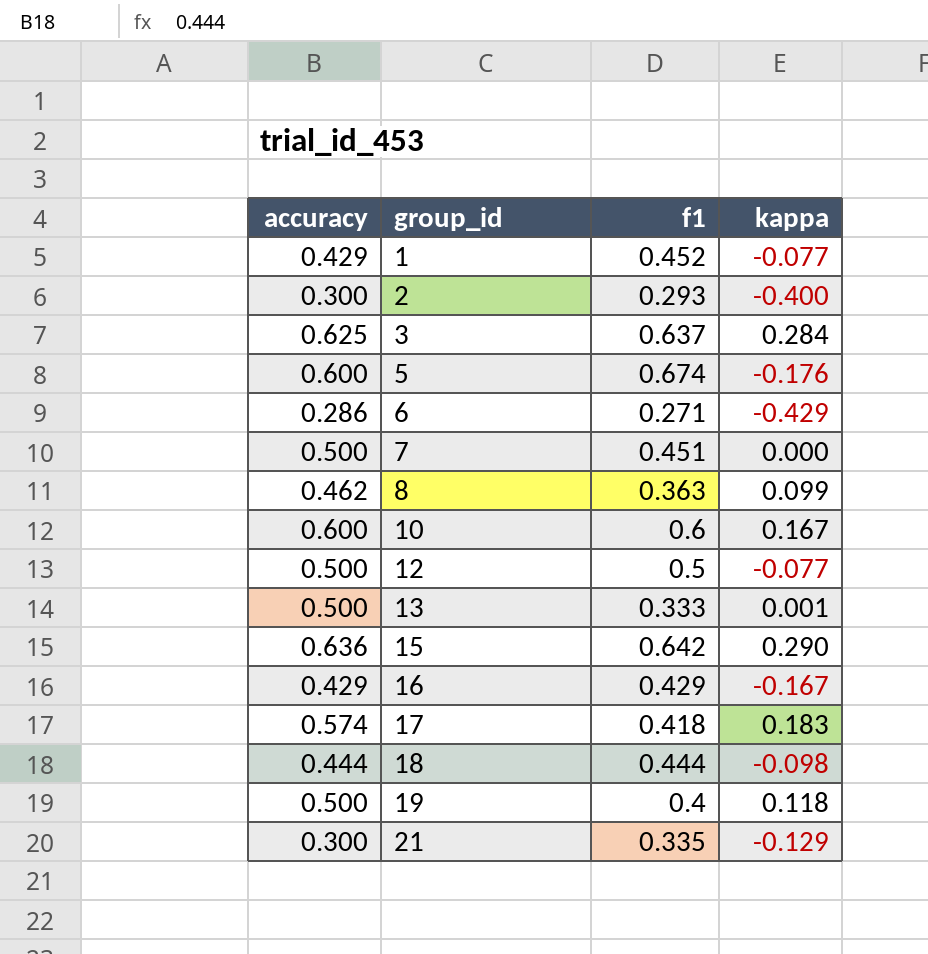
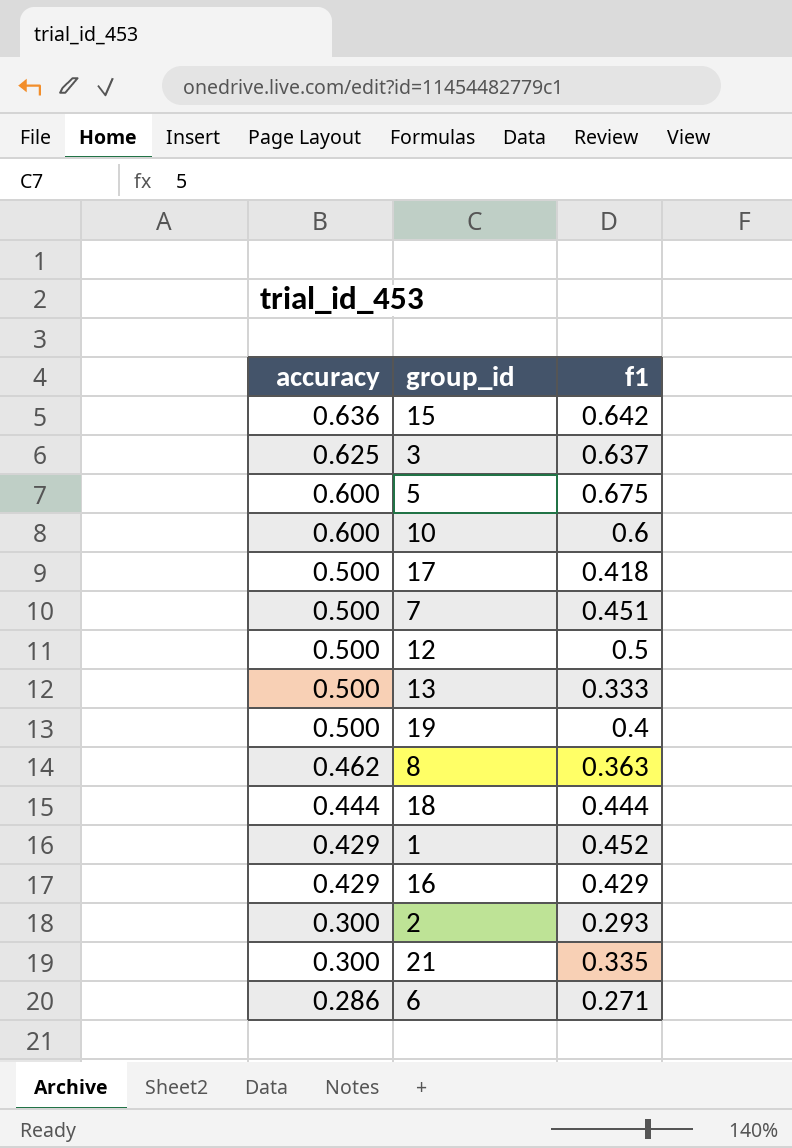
row order: group_id ascending -> accuracy descending
column kappa | position: 4 -> none
5 | f1: 0.674 -> 0.675
17 | accuracy: 0.574 -> 0.500

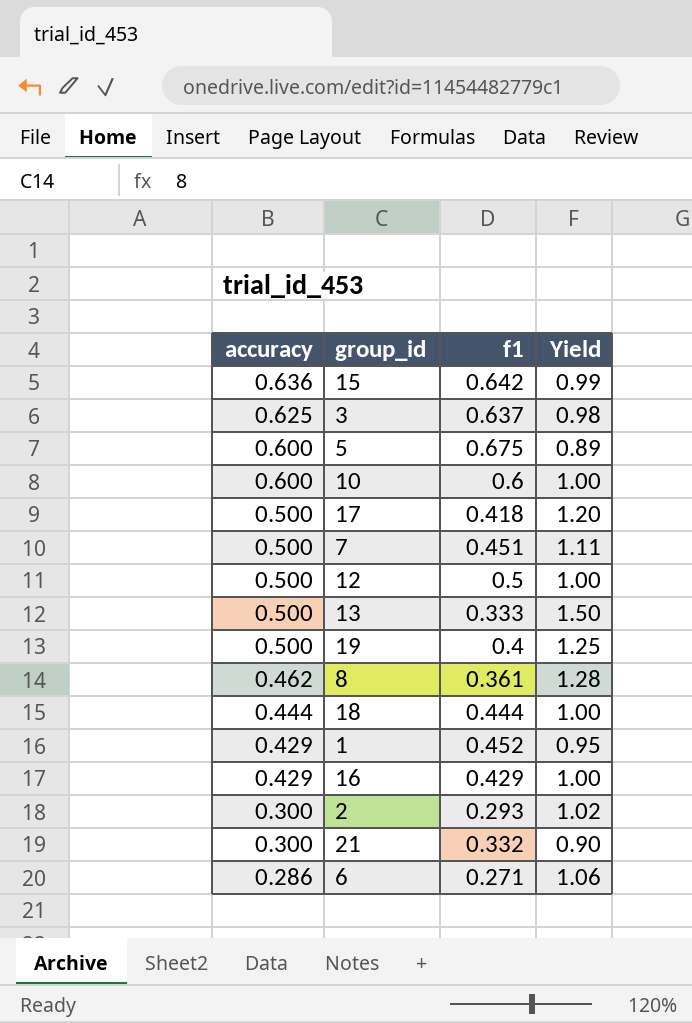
column Yield | formula: none -> [accuracy] / [f1]
8 | f1: 0.363 -> 0.361
21 | f1: 0.335 -> 0.332

